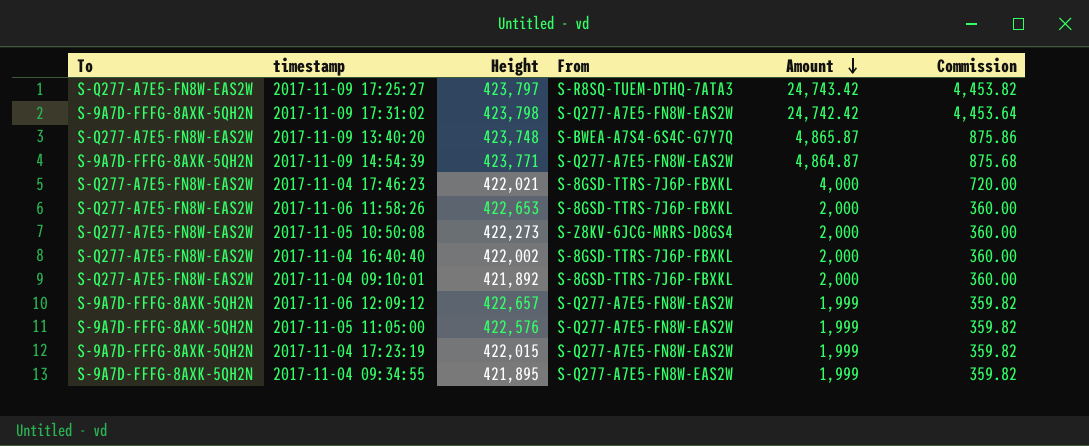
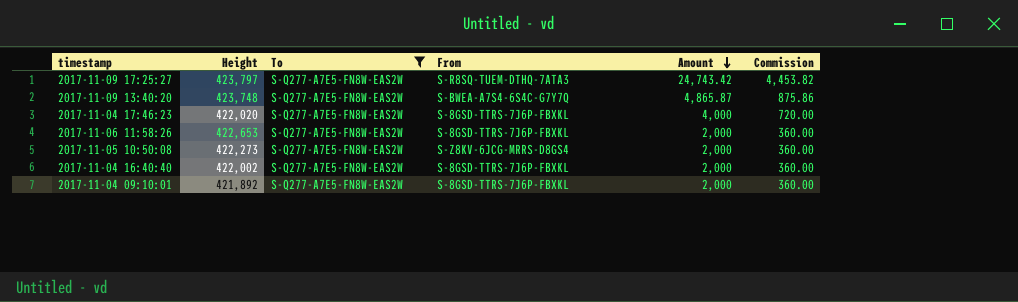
filter: none -> To = S-Q277-A7E5-FN8W-EAS2W
column To | position: 1 -> 3
2017-11-04 17:46:23 | Height: 422,021 -> 422,020

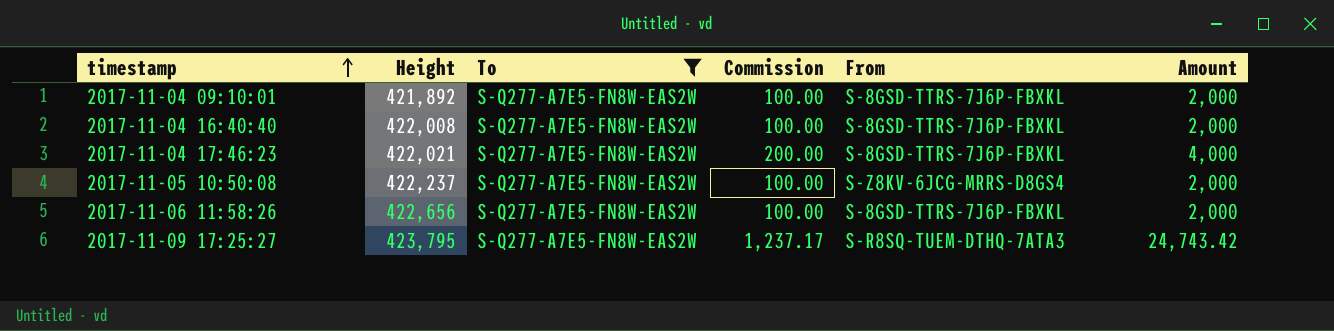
row order: Amount descending -> timestamp ascending
column Commission | formula: [Amount] * 0.18 -> [Amount] * 0.05
column Commission | position: 6 -> 4
row 2017-11-09 13:40:20: 423,748 | S-Q277-A7E5-FN8W-EAS2W | S-BWEA-A7S4-6S4C-G7Y7Q | 4,865.87 | 875.86 -> none
2017-11-04 16:40:40 | Height: 422,002 -> 422,008
2017-11-04 17:46:23 | Height: 422,020 -> 422,021
2017-11-05 10:50:08 | Height: 422,273 -> 422,237
2017-11-06 11:58:26 | Height: 422,653 -> 422,656
2017-11-09 17:25:27 | Height: 423,797 -> 423,795

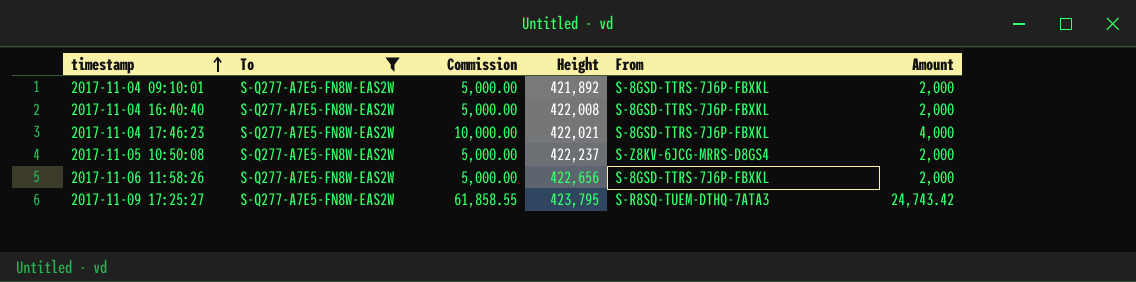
column Commission | formula: [Amount] * 0.05 -> [Amount] * 2.5
column Height | position: 2 -> 4

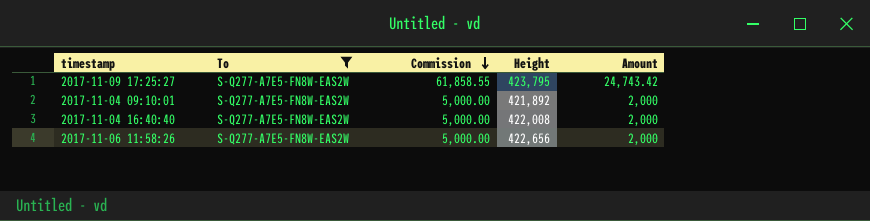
row order: timestamp ascending -> Commission descending
column From | position: 5 -> none
row 2017-11-04 17:46:23: S-Q277-A7E5-FN8W-EAS2W | 10,000.00 | 422,021 | S-8GSD-TTRS-7J6P-FBXKL | 4,000 -> none
row 2017-11-05 10:50:08: S-Q277-A7E5-FN8W-EAS2W | 5,000.00 | 422,237 | S-Z8KV-6JCG-MRRS-D8GS4 | 2,000 -> none

